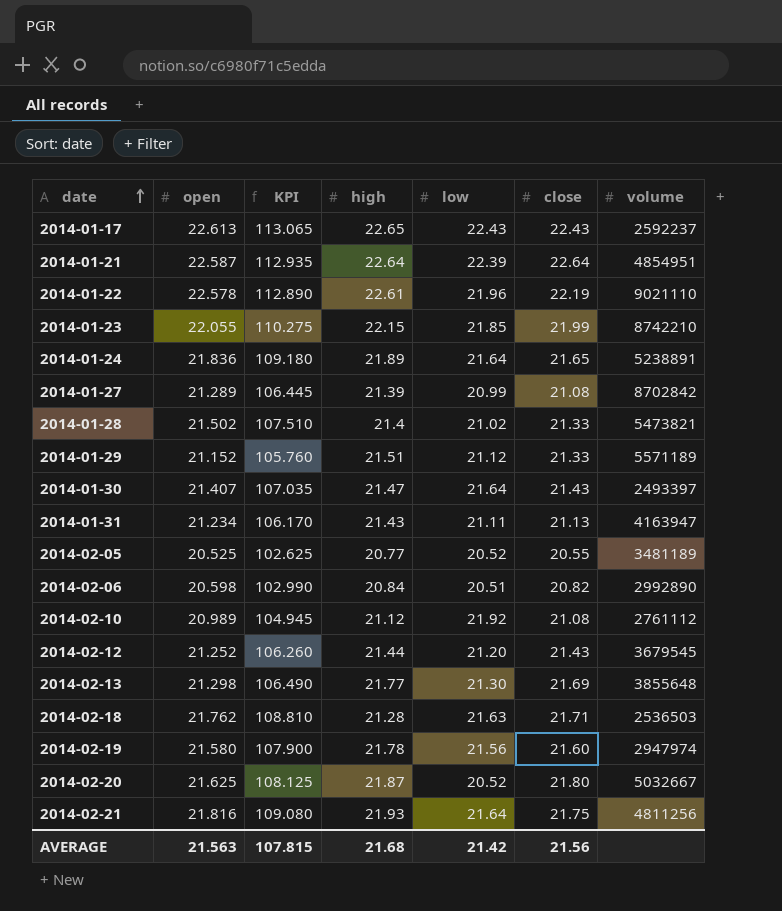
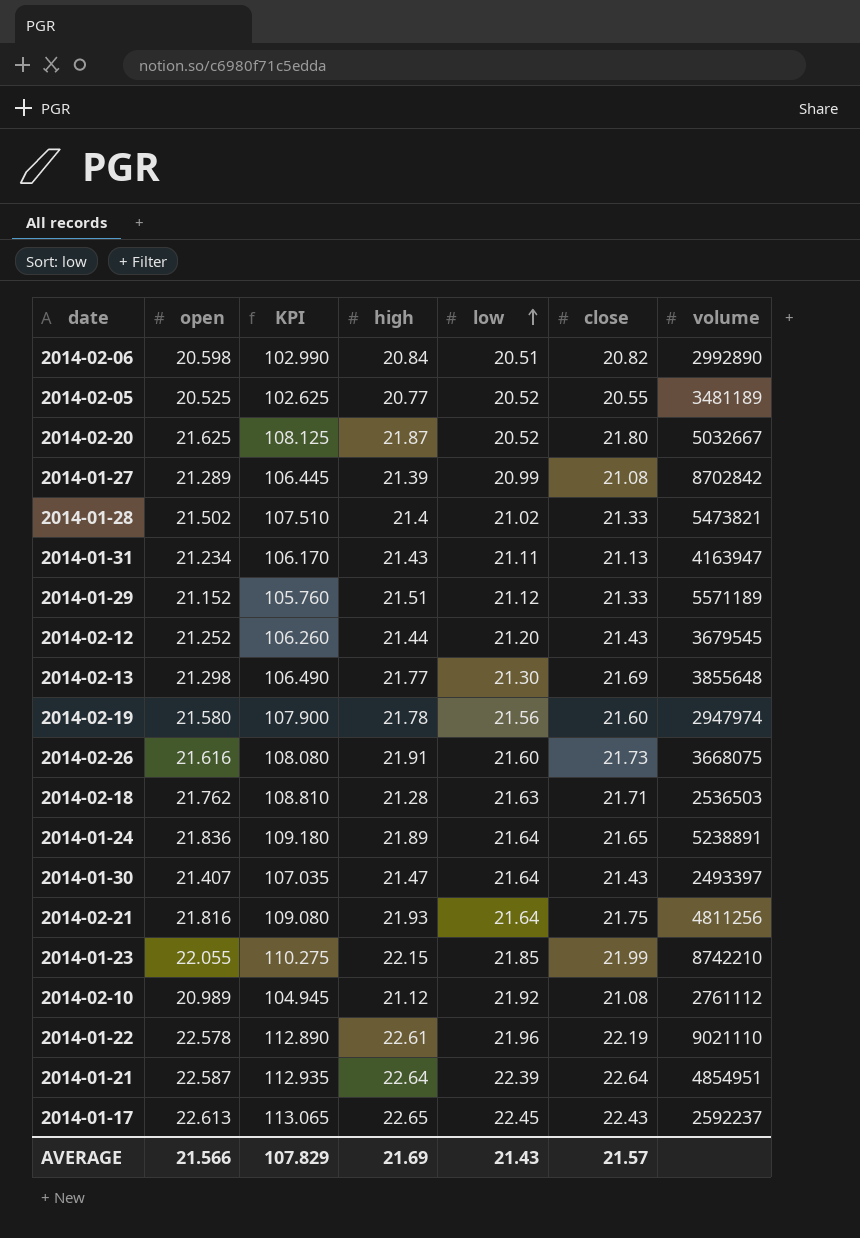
row order: date ascending -> low ascending
row 2014-02-26: none -> 21.616 | 108.080 | 21.91 | 21.60 | 21.73 | 3668075
2014-01-17 | low: 22.43 -> 22.45
AVERAGE | open: 21.563 -> 21.566
AVERAGE | KPI: 107.815 -> 107.829
AVERAGE | high: 21.68 -> 21.69
AVERAGE | low: 21.42 -> 21.43
AVERAGE | close: 21.56 -> 21.57

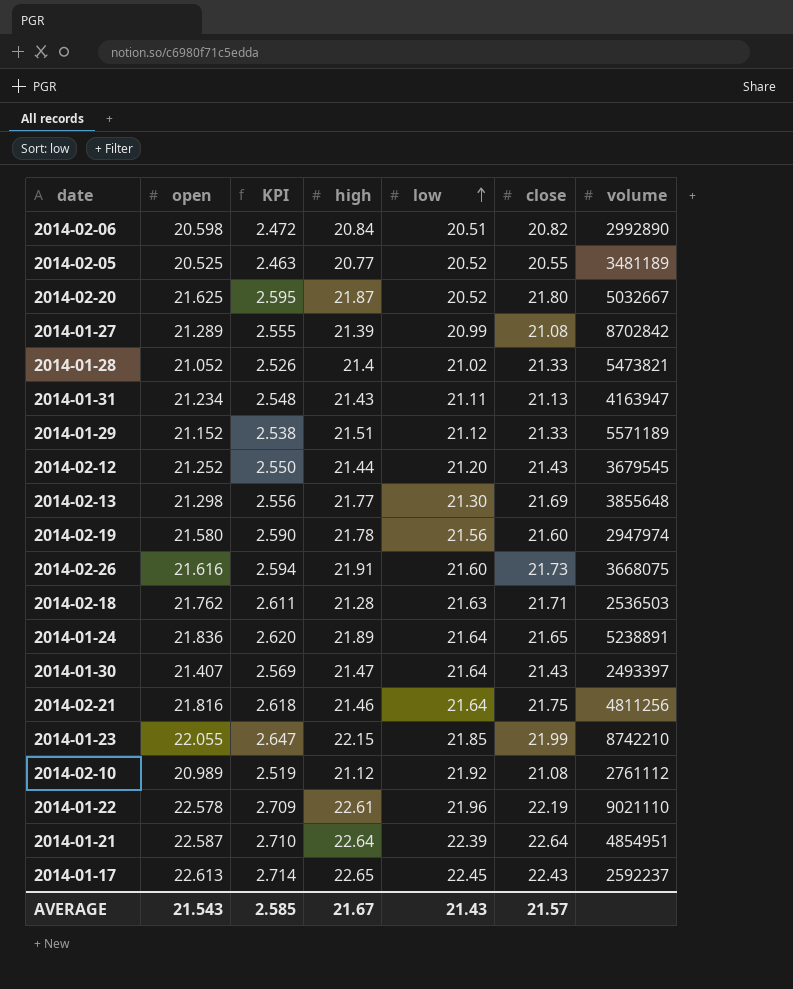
column KPI | formula: [open] * 5 -> [open] * 0.12
2014-01-28 | open: 21.502 -> 21.052
2014-02-21 | high: 21.93 -> 21.46
AVERAGE | open: 21.566 -> 21.543
AVERAGE | KPI: 107.829 -> 2.585
AVERAGE | high: 21.69 -> 21.67

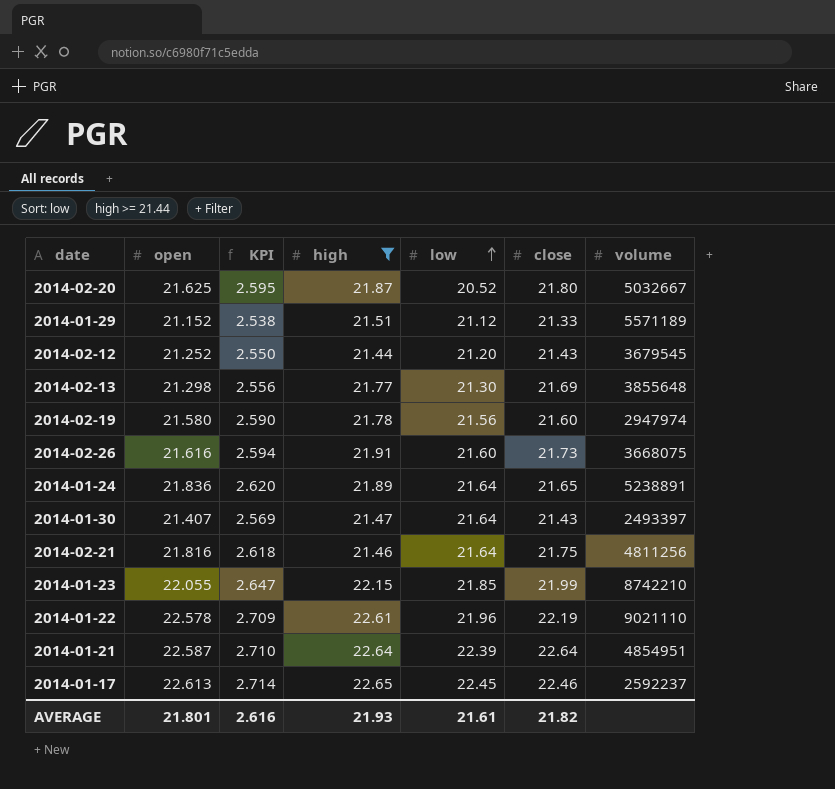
filter: none -> high >= 21.44
2014-01-17 | close: 22.43 -> 22.46
AVERAGE | open: 21.543 -> 21.801
AVERAGE | KPI: 2.585 -> 2.616
AVERAGE | high: 21.67 -> 21.93
AVERAGE | low: 21.43 -> 21.61
AVERAGE | close: 21.57 -> 21.82

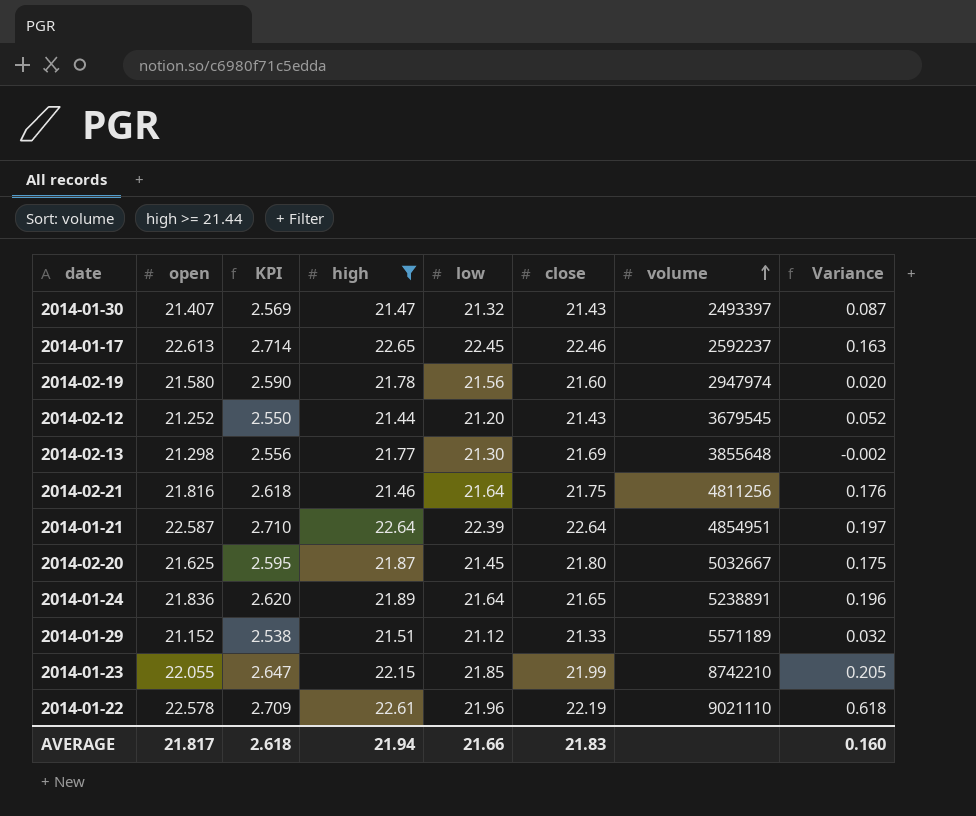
row order: low ascending -> volume ascending
column Variance | formula: none -> [open] - [low]
row 2014-02-26: 21.616 | 2.594 | 21.91 | 21.60 | 21.73 | 3668075 -> none
2014-01-30 | low: 21.64 -> 21.32
2014-02-20 | low: 20.52 -> 21.45
AVERAGE | open: 21.801 -> 21.817
AVERAGE | KPI: 2.616 -> 2.618
AVERAGE | high: 21.93 -> 21.94
AVERAGE | low: 21.61 -> 21.66
AVERAGE | close: 21.82 -> 21.83

